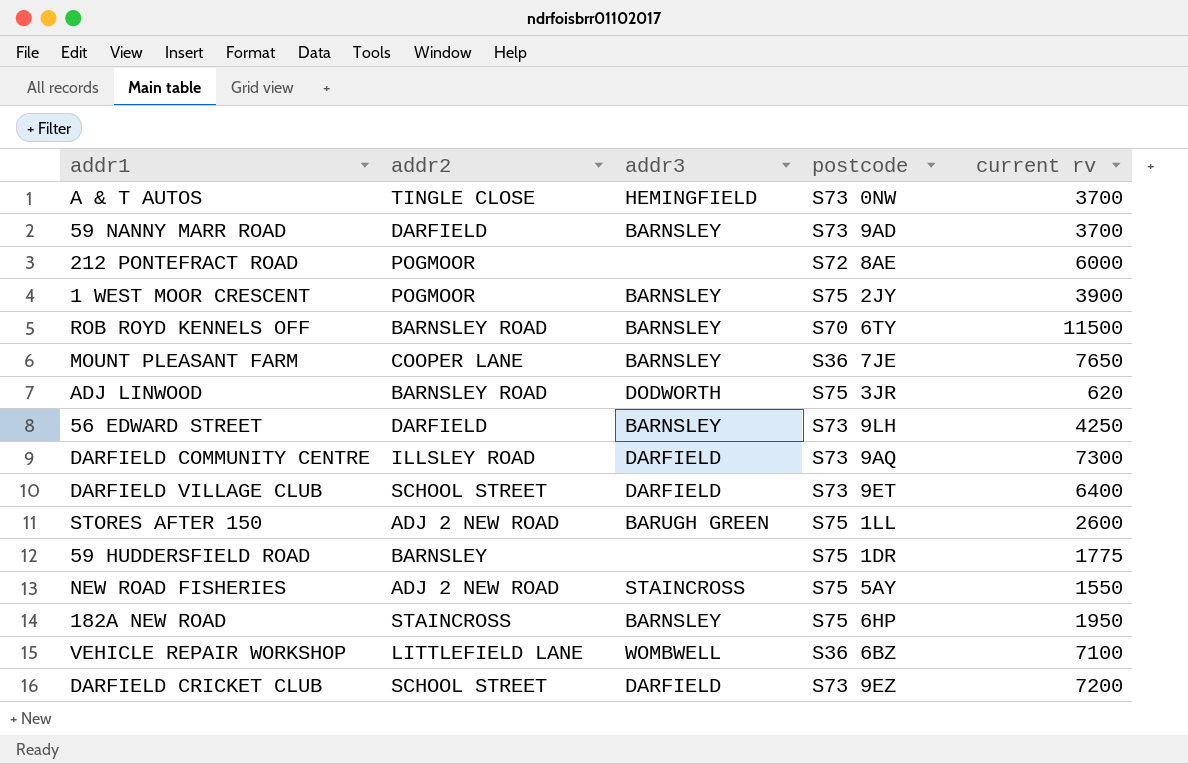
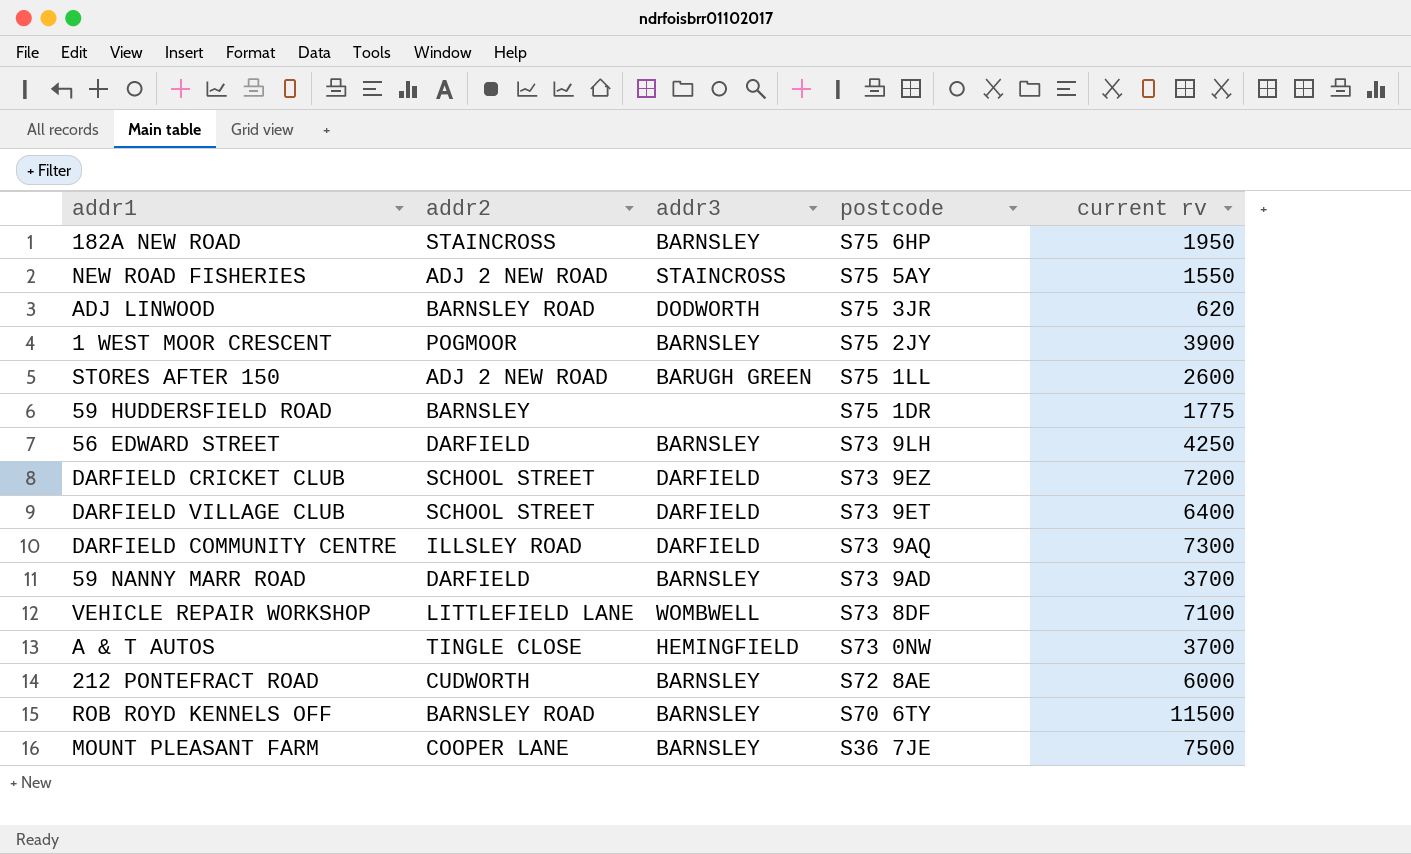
row order: none -> postcode descending
VEHICLE REPAIR WORKSHOP | postcode: S36 6BZ -> S73 8DF
212 PONTEFRACT ROAD | addr2: POGMOOR -> CUDWORTH
212 PONTEFRACT ROAD | addr3: none -> BARNSLEY
MOUNT PLEASANT FARM | current rv: 7650 -> 7500

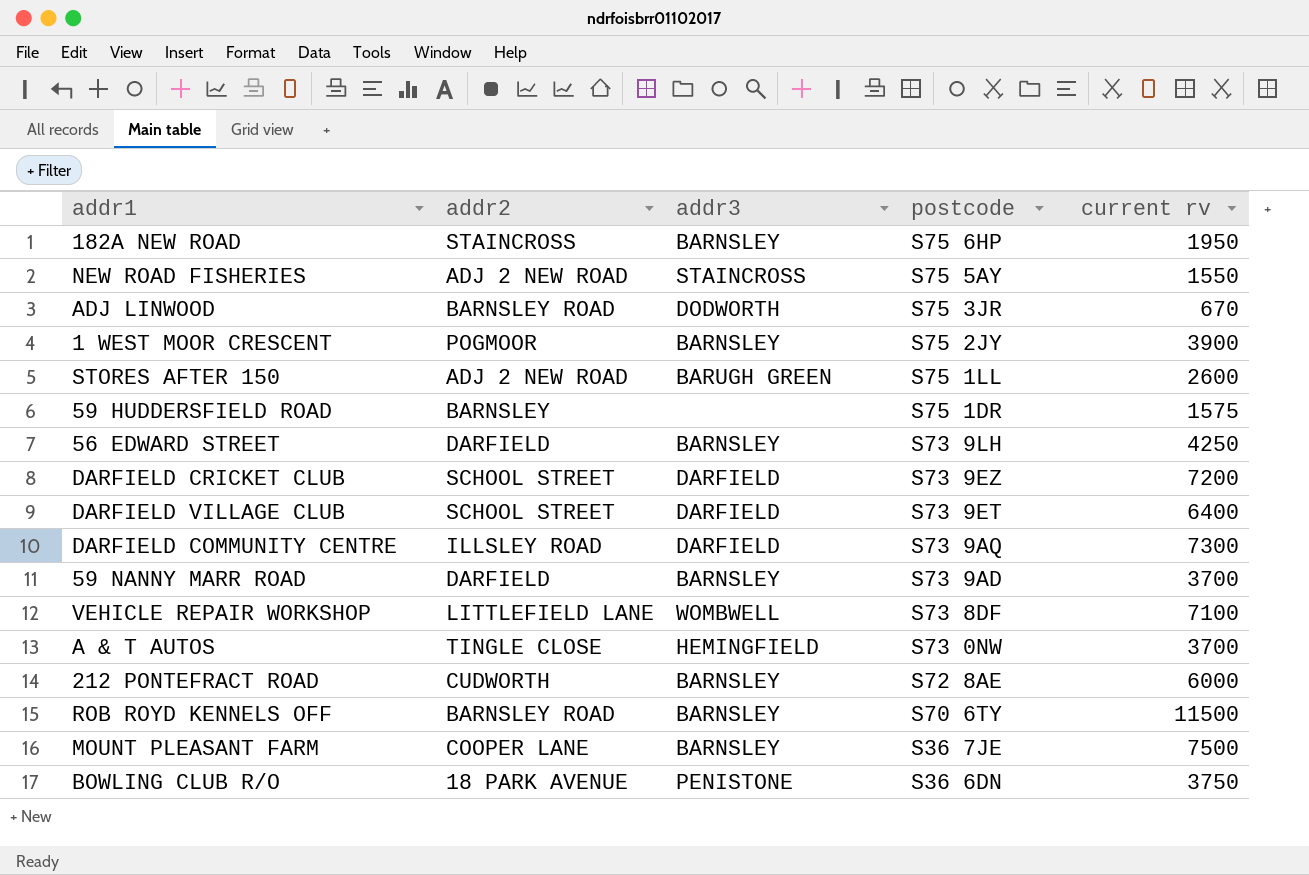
ADJ LINWOOD | current rv: 620 -> 670
59 HUDDERSFIELD ROAD | current rv: 1775 -> 1575
row BOWLING CLUB R/O: none -> 18 PARK AVENUE | PENISTONE | S36 6DN | 3750

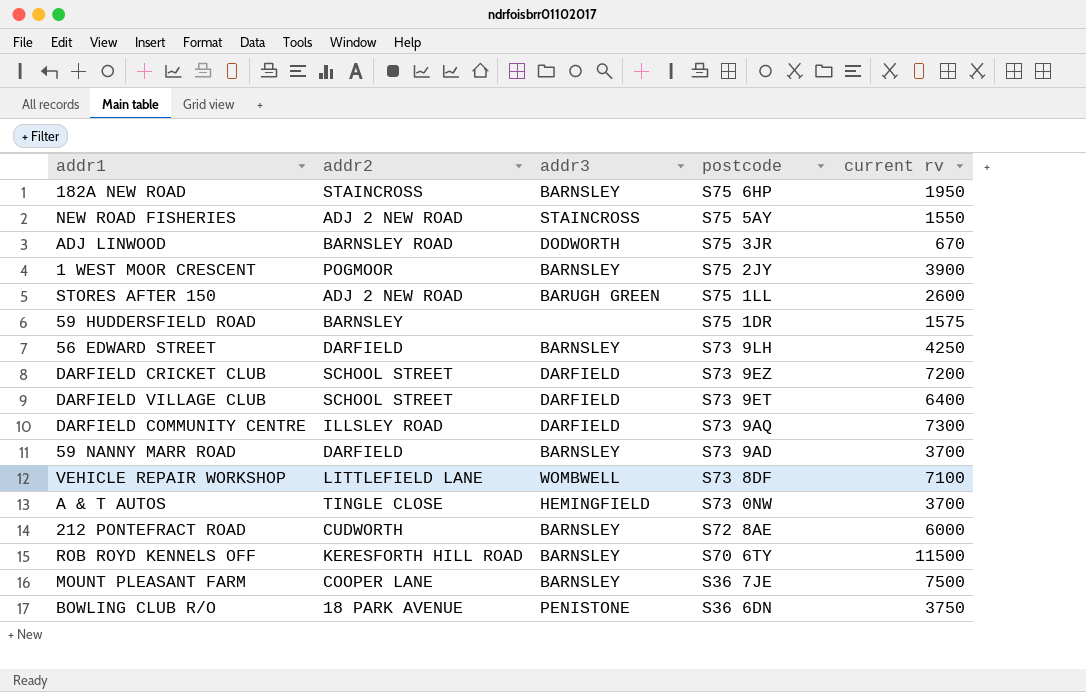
ROB ROYD KENNELS OFF | addr2: BARNSLEY ROAD -> KERESFORTH HILL ROAD

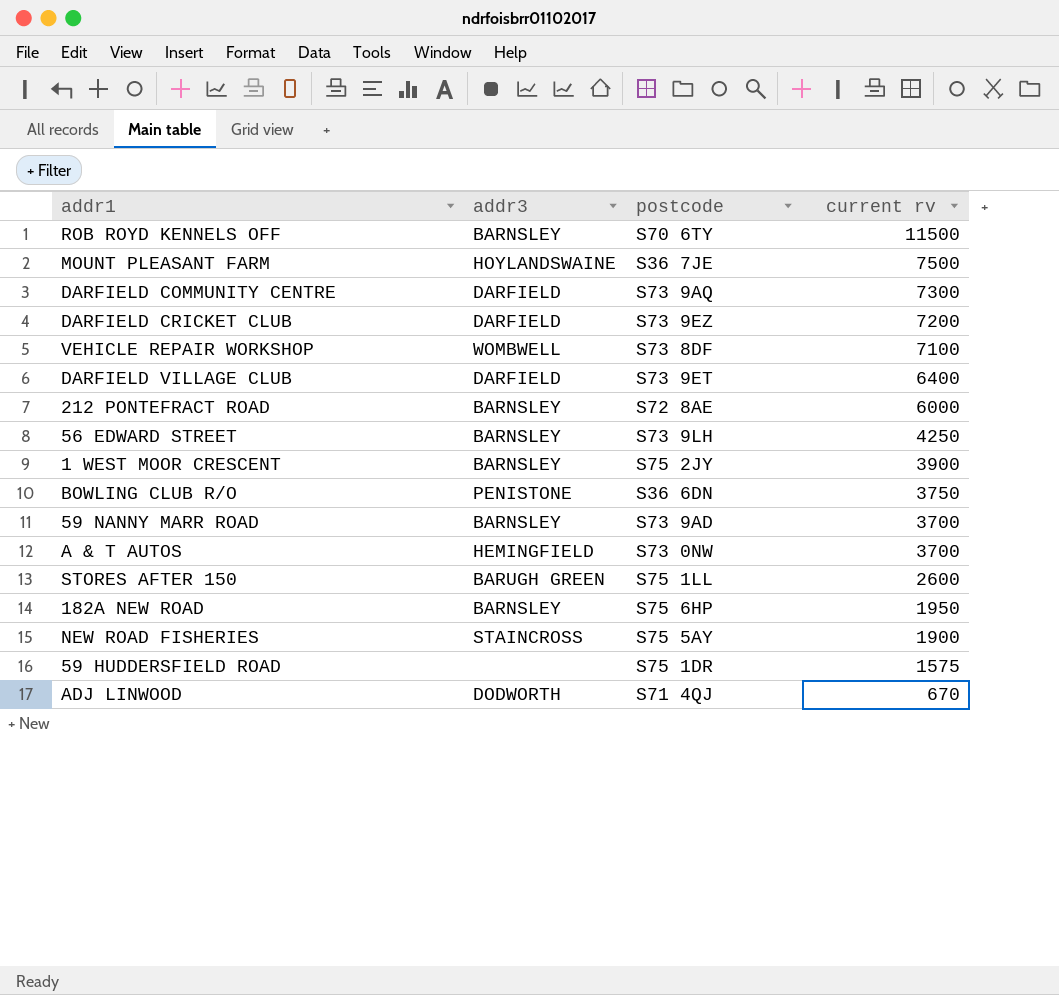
row order: postcode descending -> current rv descending
column addr2 | position: 2 -> none
MOUNT PLEASANT FARM | addr3: BARNSLEY -> HOYLANDSWAINE
NEW ROAD FISHERIES | current rv: 1550 -> 1900
ADJ LINWOOD | postcode: S75 3JR -> S71 4QJ

